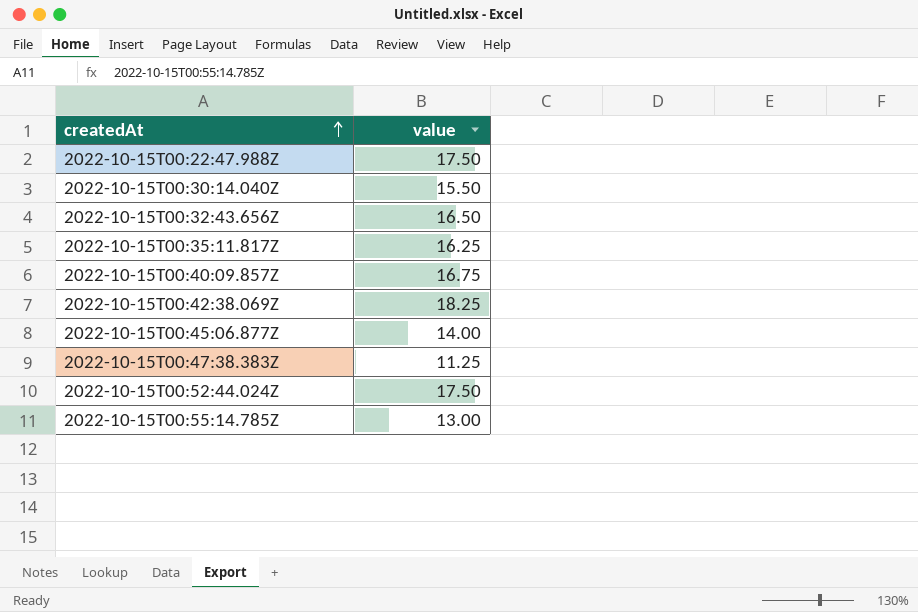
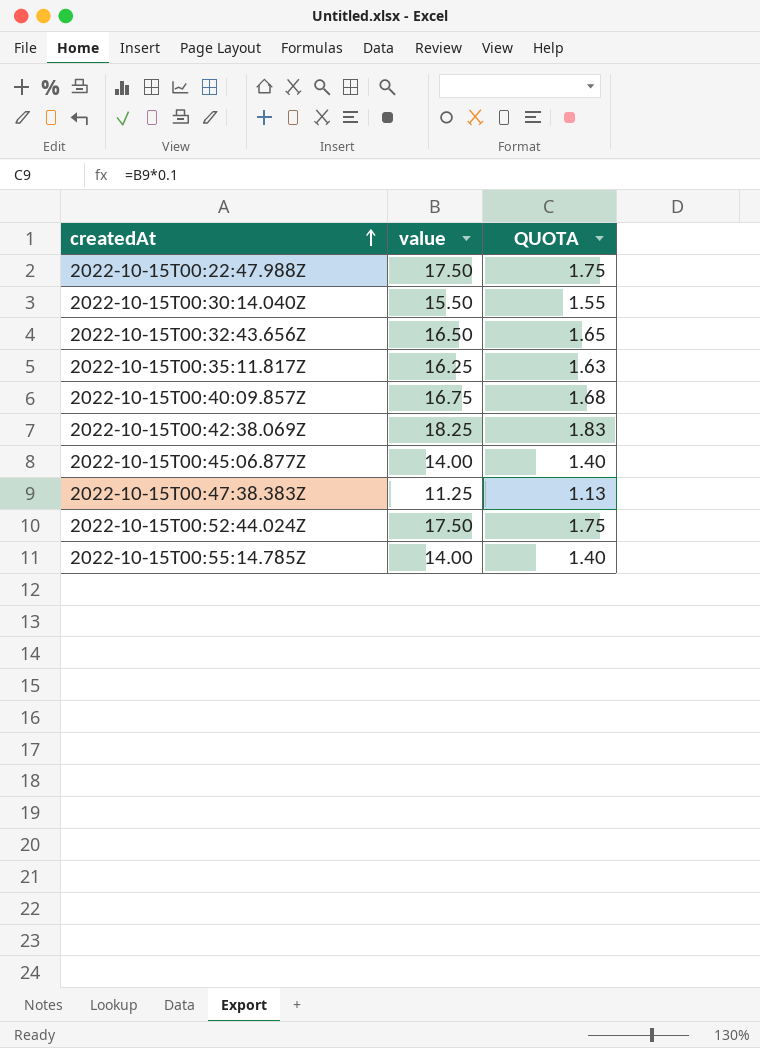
column QUOTA | formula: none -> [value] * 0.1
2022-10-15T00:55:14.785Z | value: 13.00 -> 14.00

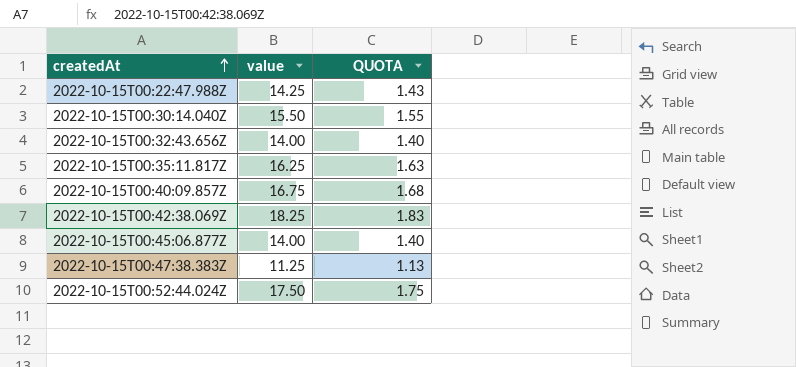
row 2022-10-15T00:55:14.785Z: 14.00 | 1.40 -> none
2022-10-15T00:22:47.988Z | value: 17.50 -> 14.25
2022-10-15T00:22:47.988Z | QUOTA: 1.75 -> 1.43
2022-10-15T00:32:43.656Z | value: 16.50 -> 14.00
2022-10-15T00:32:43.656Z | QUOTA: 1.65 -> 1.40

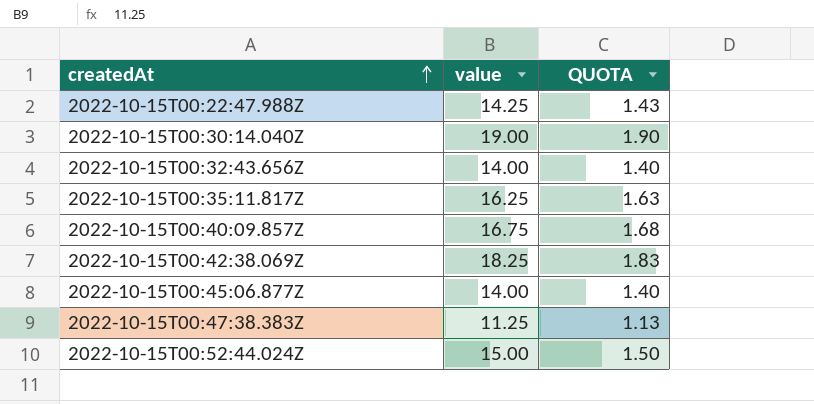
2022-10-15T00:30:14.040Z | value: 15.50 -> 19.00
2022-10-15T00:30:14.040Z | QUOTA: 1.55 -> 1.90
2022-10-15T00:52:44.024Z | value: 17.50 -> 15.00
2022-10-15T00:52:44.024Z | QUOTA: 1.75 -> 1.50

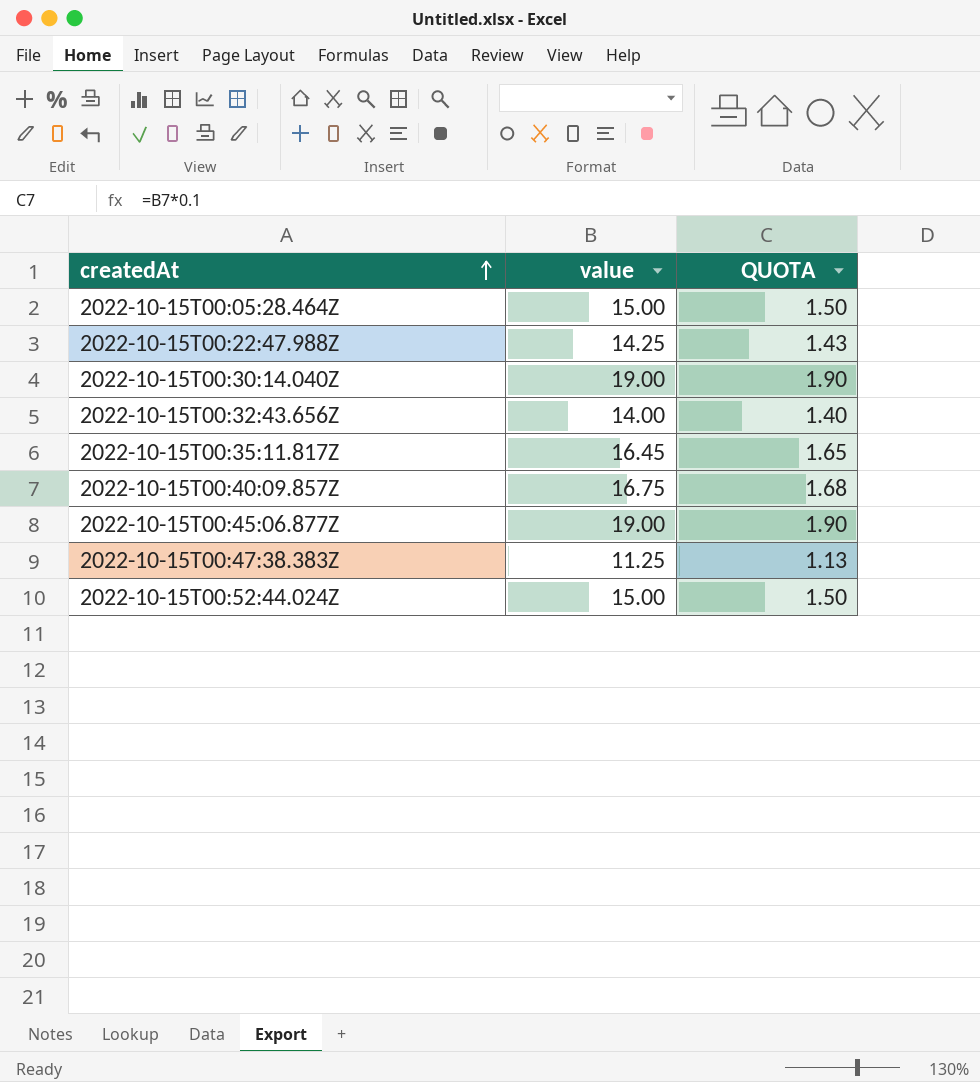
row 2022-10-15T00:42:38.069Z: 18.25 | 1.83 -> none
row 2022-10-15T00:05:28.464Z: none -> 15.00 | 1.50
2022-10-15T00:35:11.817Z | value: 16.25 -> 16.45
2022-10-15T00:35:11.817Z | QUOTA: 1.63 -> 1.65
2022-10-15T00:45:06.877Z | value: 14.00 -> 19.00
2022-10-15T00:45:06.877Z | QUOTA: 1.40 -> 1.90

